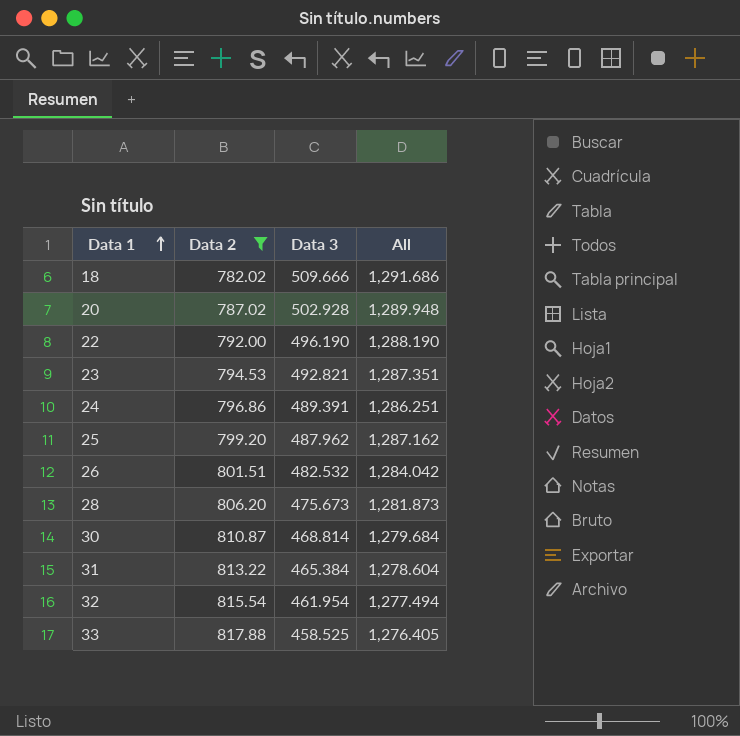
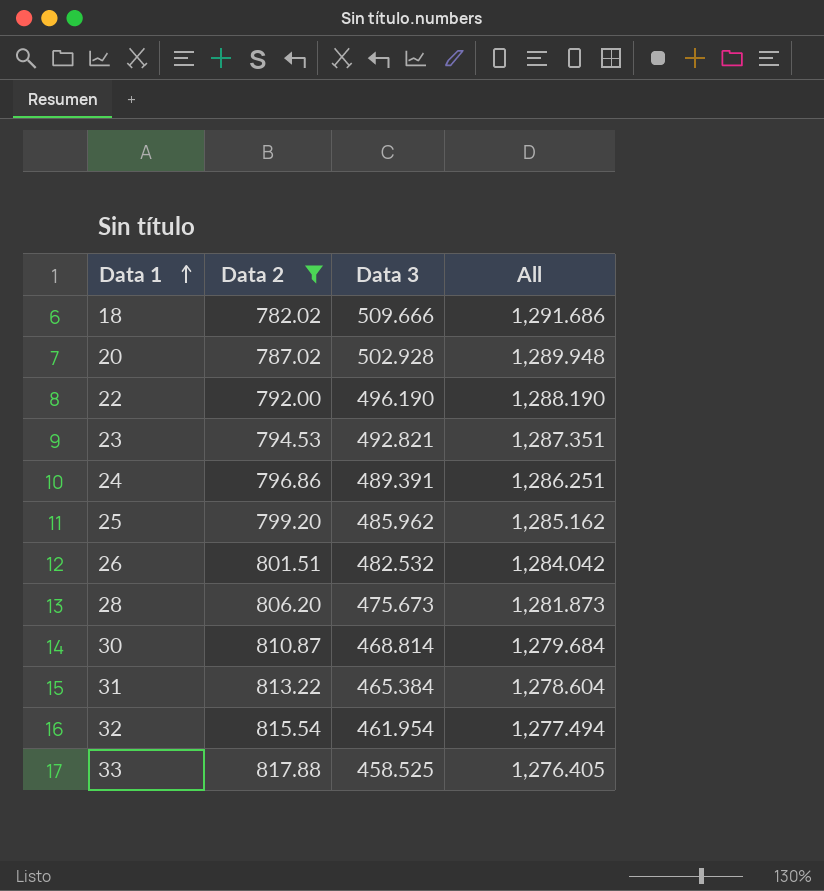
25 | Data 3: 487.962 -> 485.962
25 | All: 1,287.162 -> 1,285.162

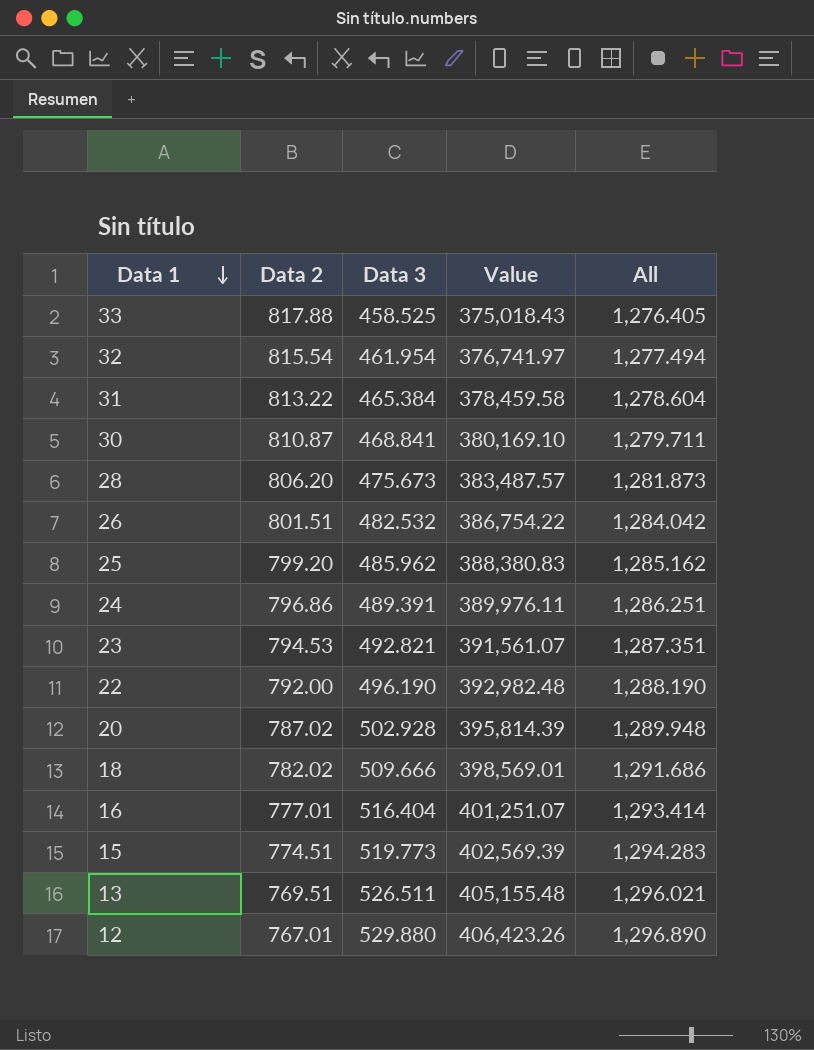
filter: Data 2 >= 782.02 -> none
row order: Data 1 ascending -> Data 1 descending
column Value | formula: none -> [Data 2] * [Data 3]
30 | Data 3: 468.814 -> 468.841
30 | All: 1,279.684 -> 1,279.711

